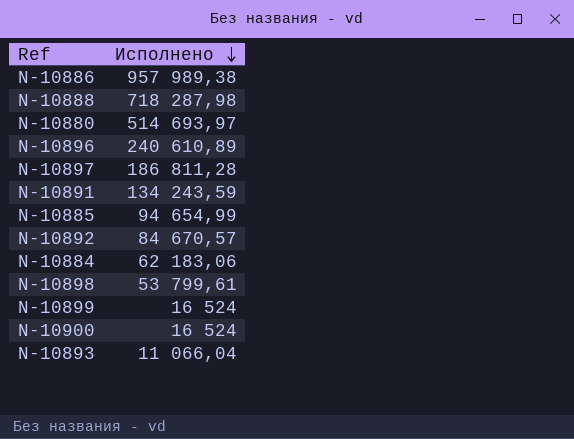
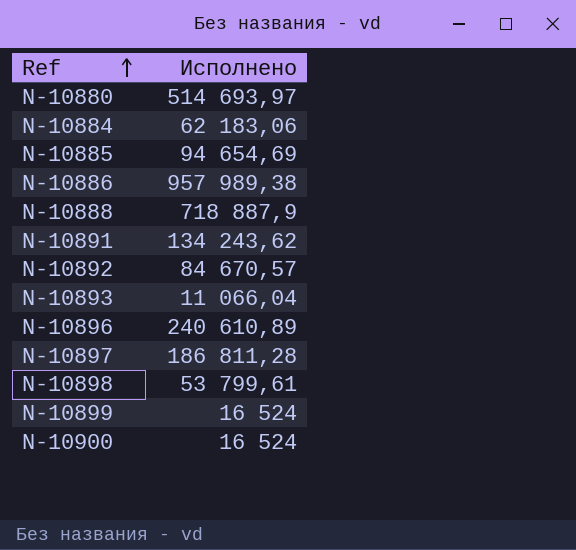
row order: Исполнено descending -> Ref ascending
N-10885 | Исполнено: 94 654,99 -> 94 654,69
N-10888 | Исполнено: 718 287,98 -> 718 887,9
N-10891 | Исполнено: 134 243,59 -> 134 243,62

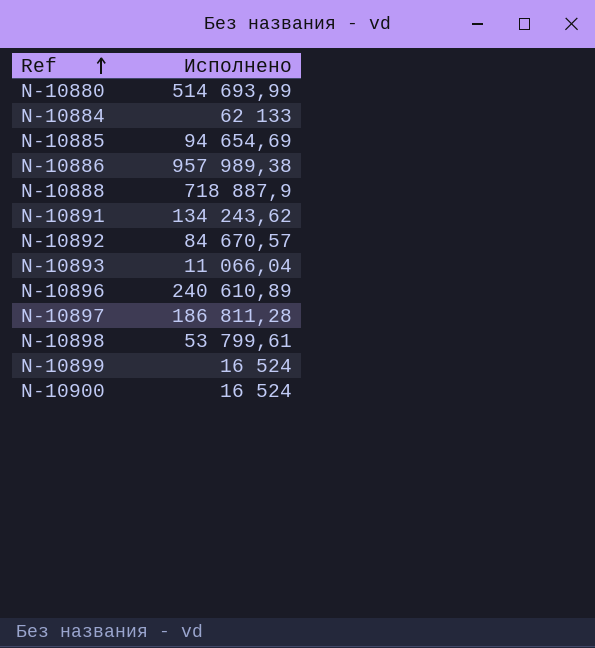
N-10880 | Исполнено: 514 693,97 -> 514 693,99
N-10884 | Исполнено: 62 183,06 -> 62 133

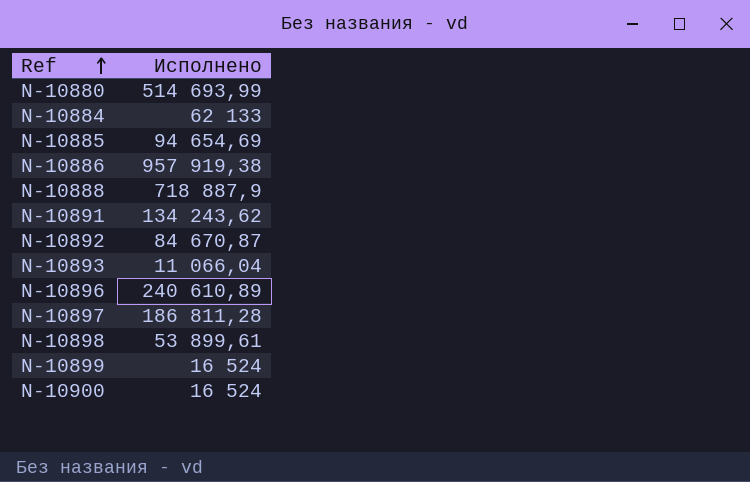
N-10886 | Исполнено: 957 989,38 -> 957 919,38
N-10892 | Исполнено: 84 670,57 -> 84 670,87
N-10898 | Исполнено: 53 799,61 -> 53 899,61

